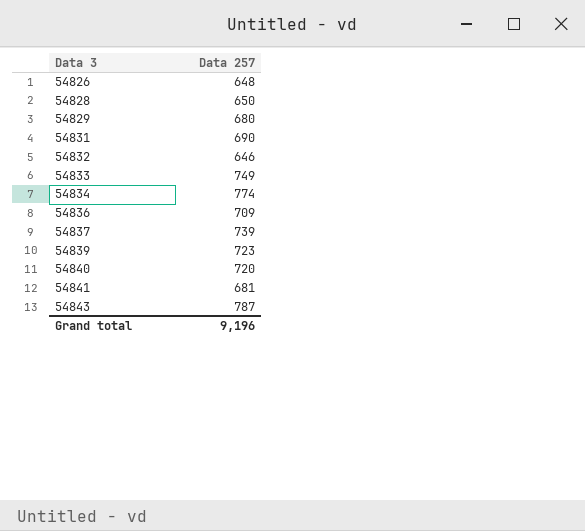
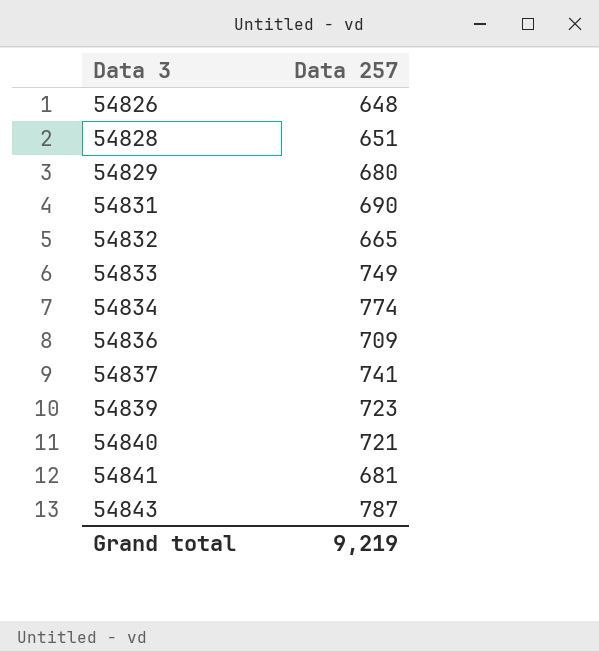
54828 | Data 257: 650 -> 651
54832 | Data 257: 646 -> 665
54837 | Data 257: 739 -> 741
54840 | Data 257: 720 -> 721
Grand total | Data 257: 9,196 -> 9,219

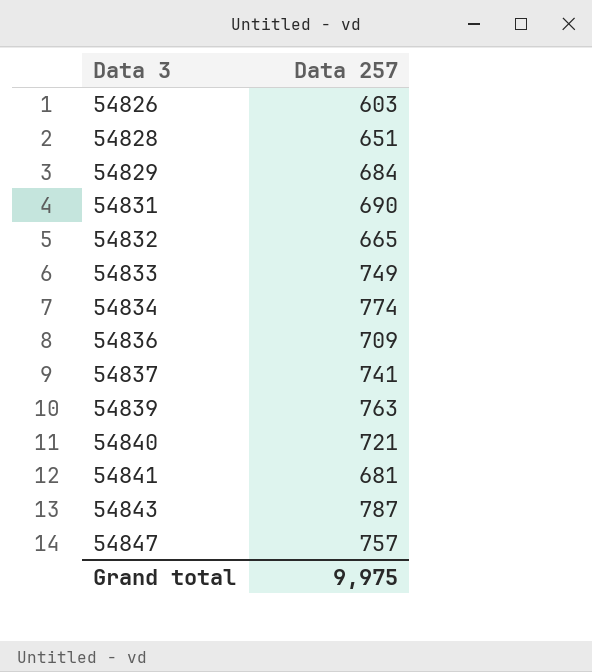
54826 | Data 257: 648 -> 603
54829 | Data 257: 680 -> 684
54839 | Data 257: 723 -> 763
row 54847: none -> 757
Grand total | Data 257: 9,219 -> 9,975

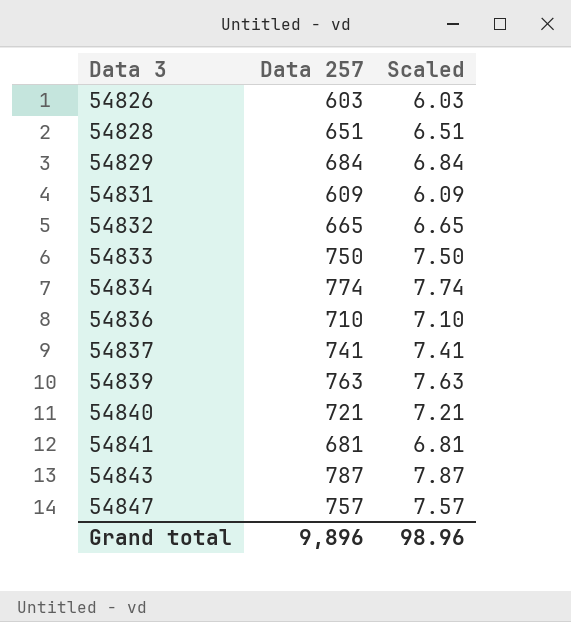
column Scaled | formula: none -> [Data 257] * 0.01
54831 | Data 257: 690 -> 609
54833 | Data 257: 749 -> 750
54836 | Data 257: 709 -> 710
Grand total | Data 257: 9,975 -> 9,896

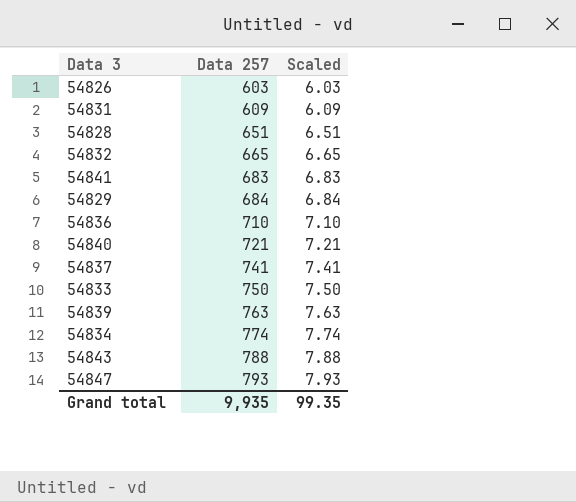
row order: Data 3 ascending -> Data 257 ascending
54841 | Data 257: 681 -> 683
54841 | Scaled: 6.81 -> 6.83
54843 | Data 257: 787 -> 788
54843 | Scaled: 7.87 -> 7.88
54847 | Data 257: 757 -> 793
54847 | Scaled: 7.57 -> 7.93
Grand total | Data 257: 9,896 -> 9,935
Grand total | Scaled: 98.96 -> 99.35

